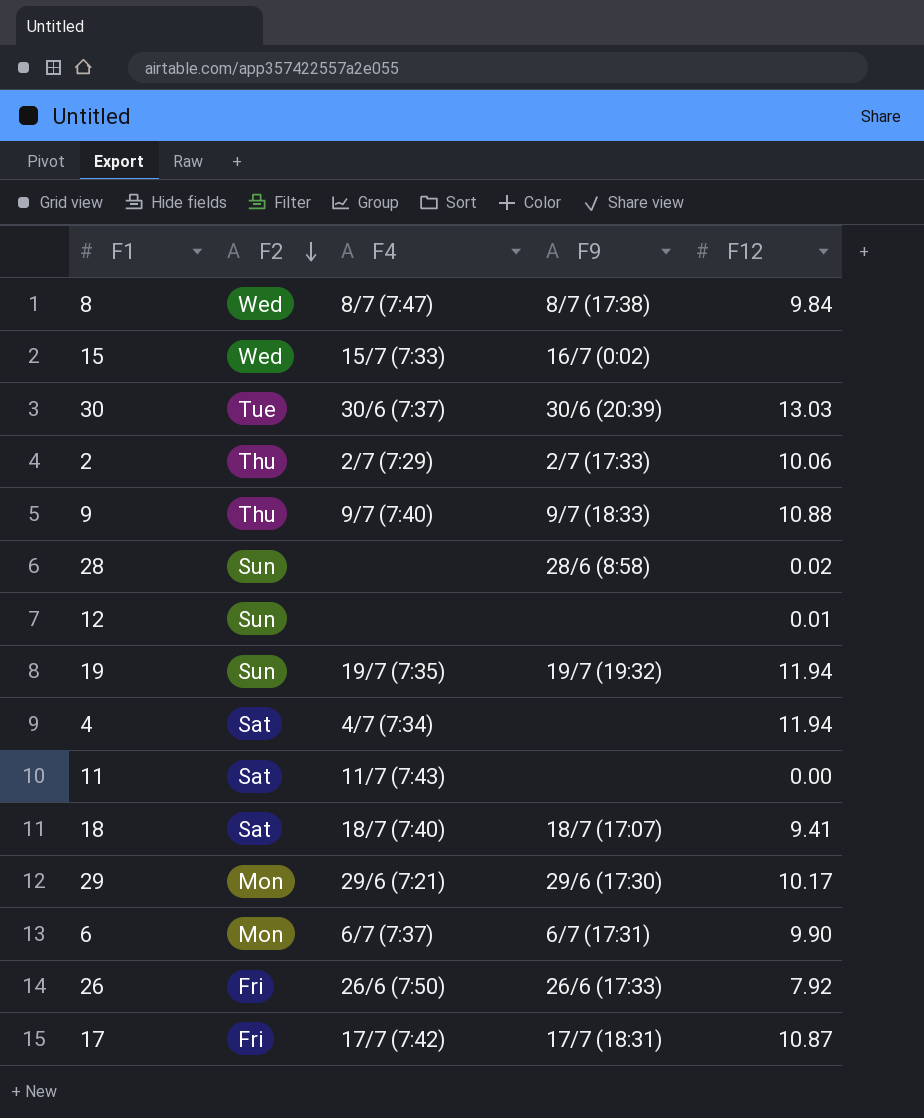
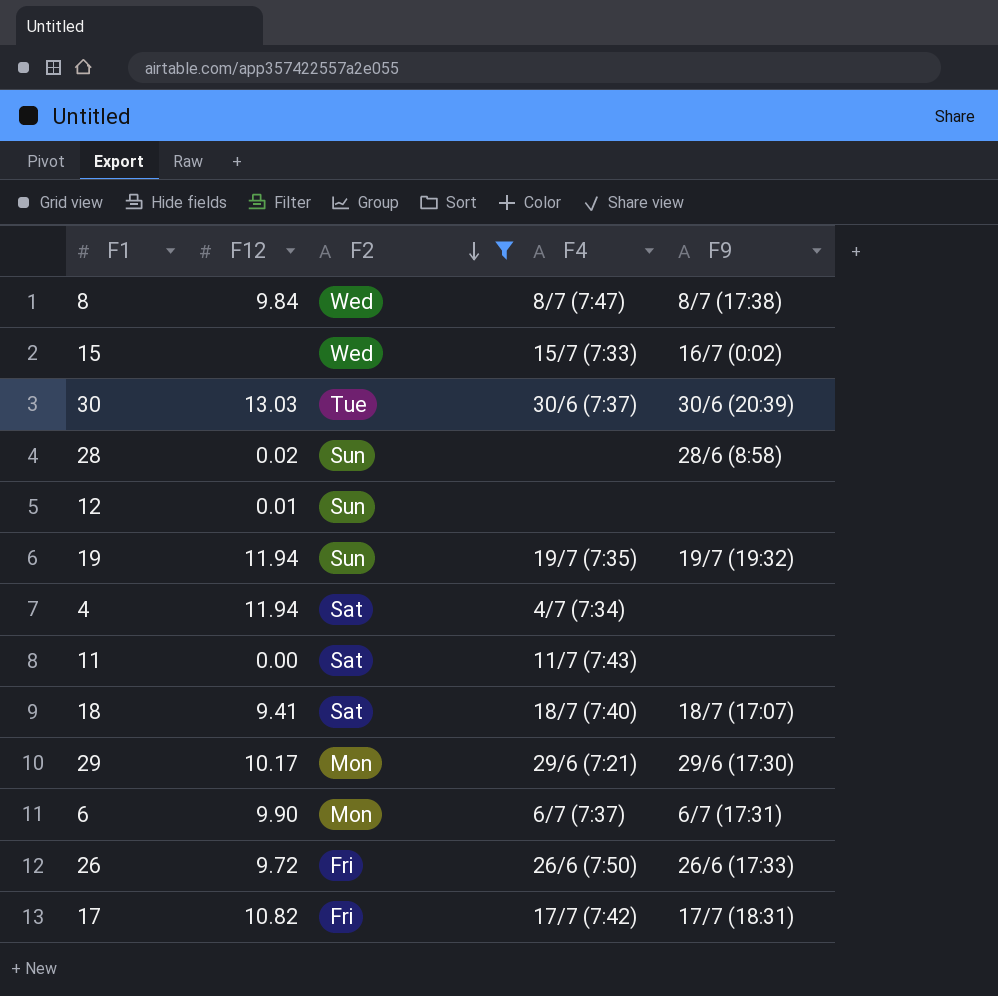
filter: none -> F2 != Thu
column F12 | position: 5 -> 2
26 | F12: 7.92 -> 9.72
17 | F12: 10.87 -> 10.82

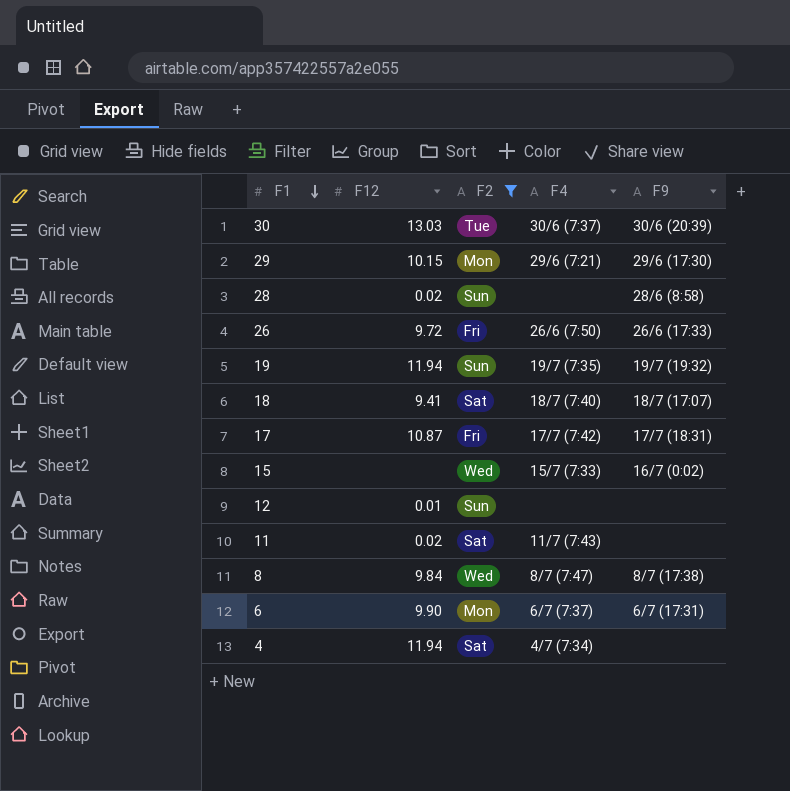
row order: F2 descending -> F1 descending
29 | F12: 10.17 -> 10.15
17 | F12: 10.82 -> 10.87
11 | F12: 0.00 -> 0.02

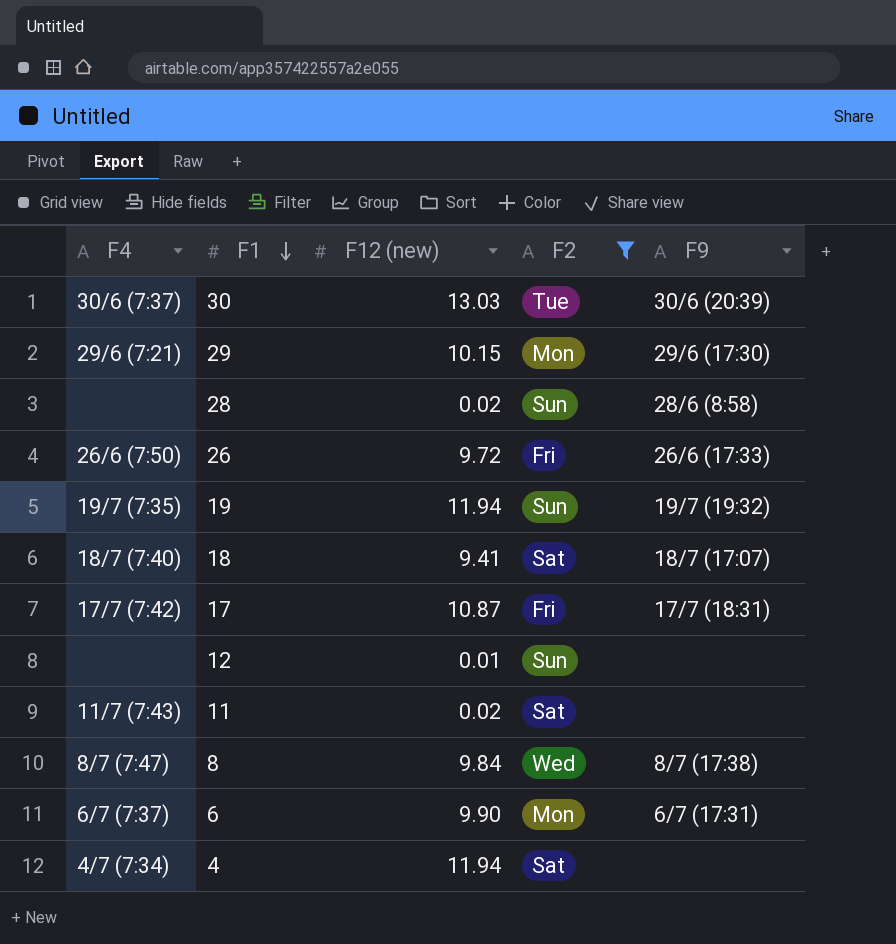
column F4 | position: 4 -> 1
column name: F12 -> F12 (new)
row 15: none | Wed | 15/7 (7:33) | 16/7 (0:02) -> none

